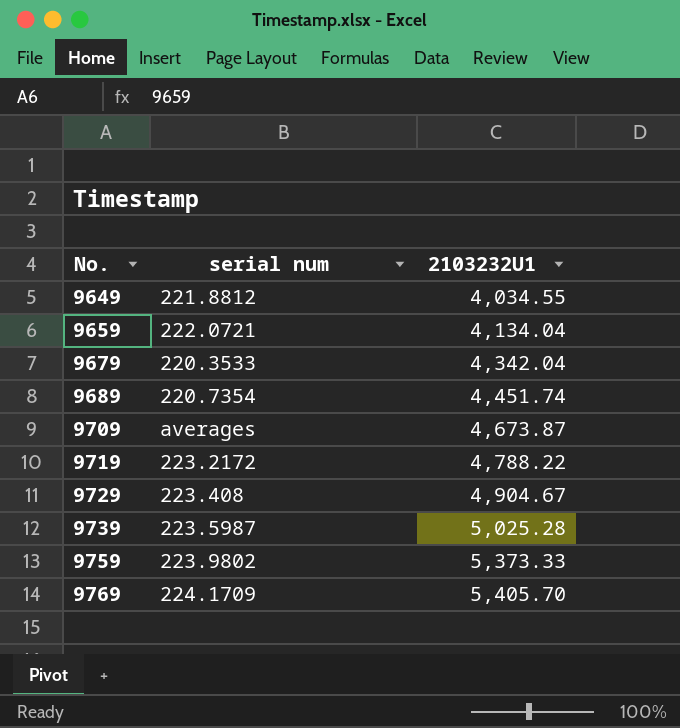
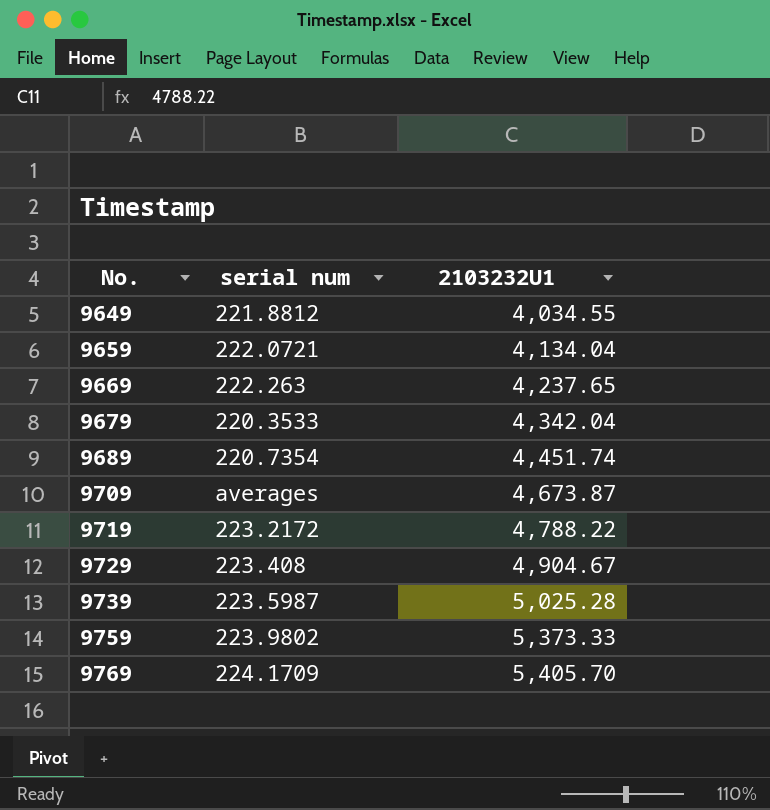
row 9669: none -> 222.263 | 4,237.65

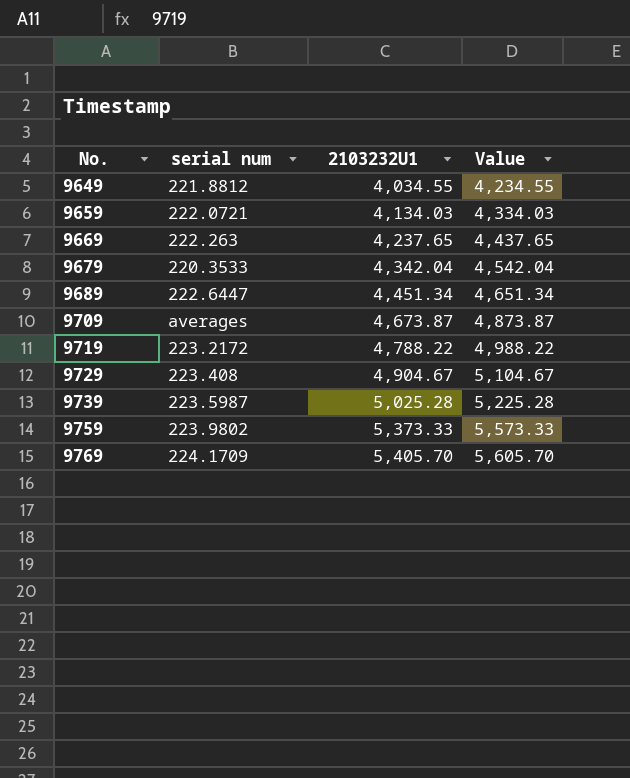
column Value | formula: none -> [2103232U1] + 200
9659 | 2103232U1: 4,134.04 -> 4,134.03
9689 | serial num: 220.7354 -> 222.6447
9689 | 2103232U1: 4,451.74 -> 4,451.34

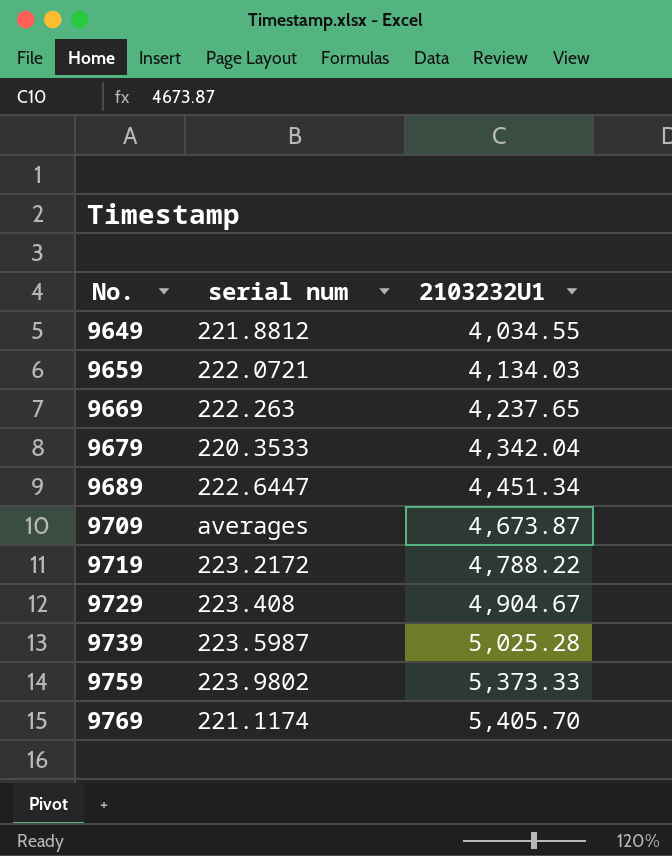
column Value | formula: [2103232U1] + 200 -> none
9769 | serial num: 224.1709 -> 221.1174

